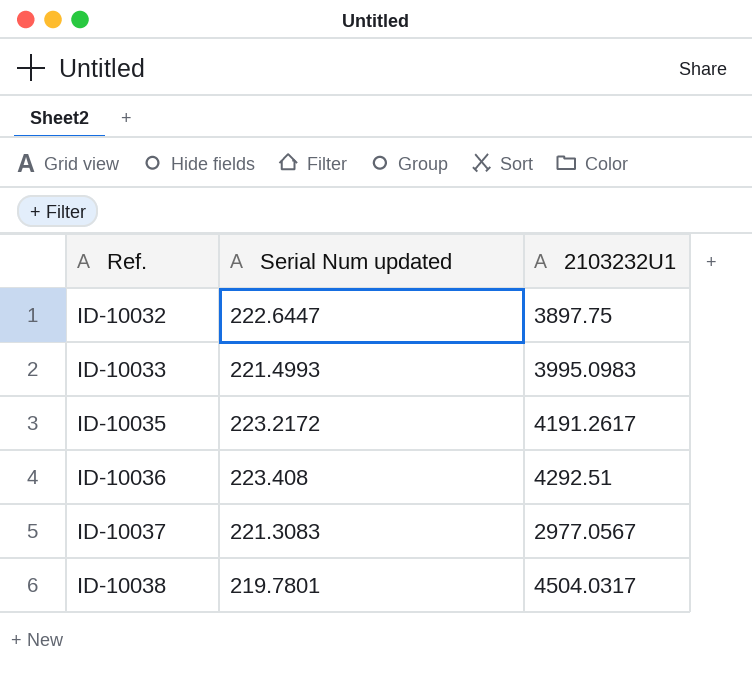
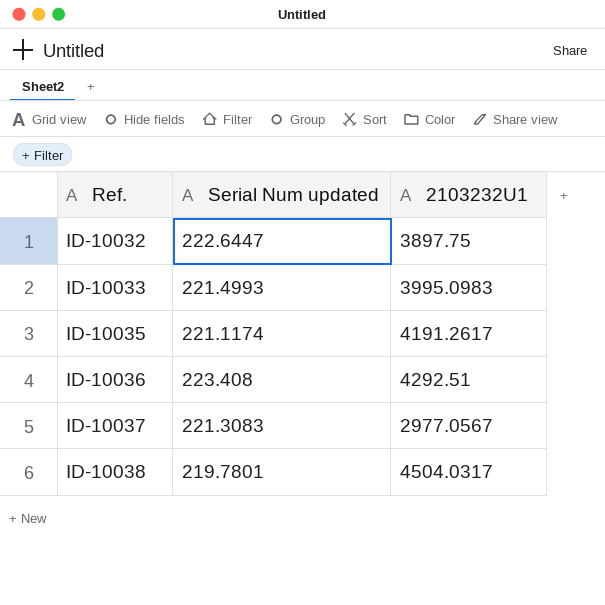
ID-10035 | Serial Num updated: 223.2172 -> 221.1174

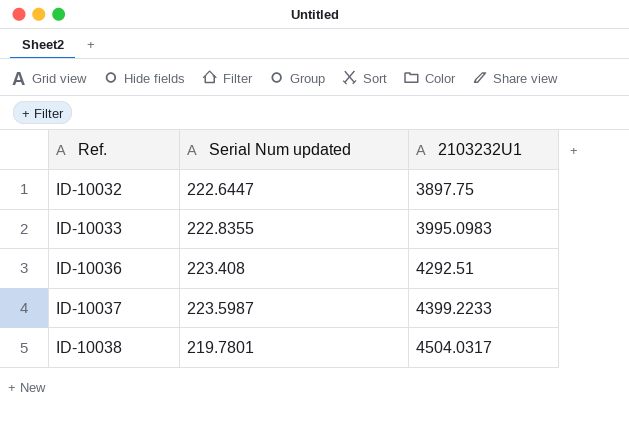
row ID-10035: 221.1174 | 4191.2617 -> none
ID-10033 | Serial Num updated: 221.4993 -> 222.8355
ID-10037 | Serial Num updated: 221.3083 -> 223.5987
ID-10037 | 2103232U1: 2977.0567 -> 4399.2233

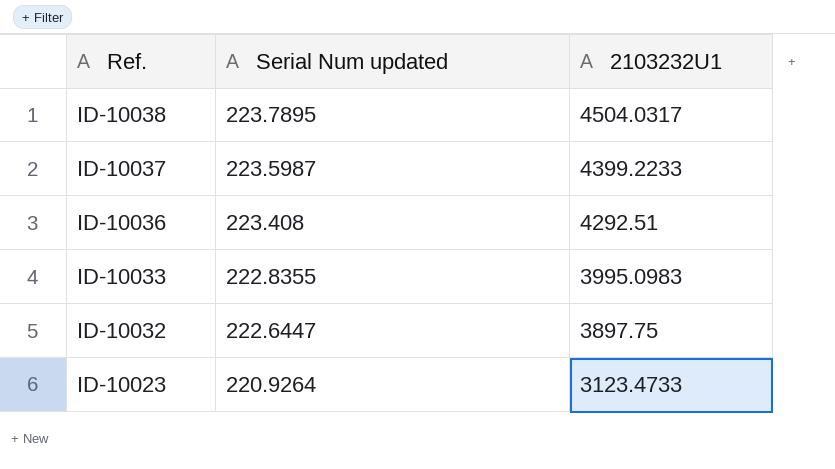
row order: Ref. ascending -> Ref. descending
ID-10038 | Serial Num updated: 219.7801 -> 223.7895
row ID-10023: none -> 220.9264 | 3123.4733

